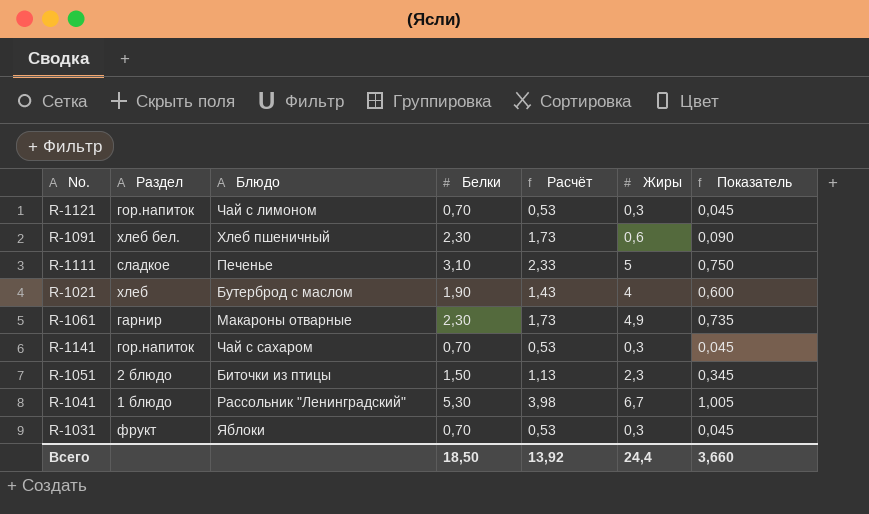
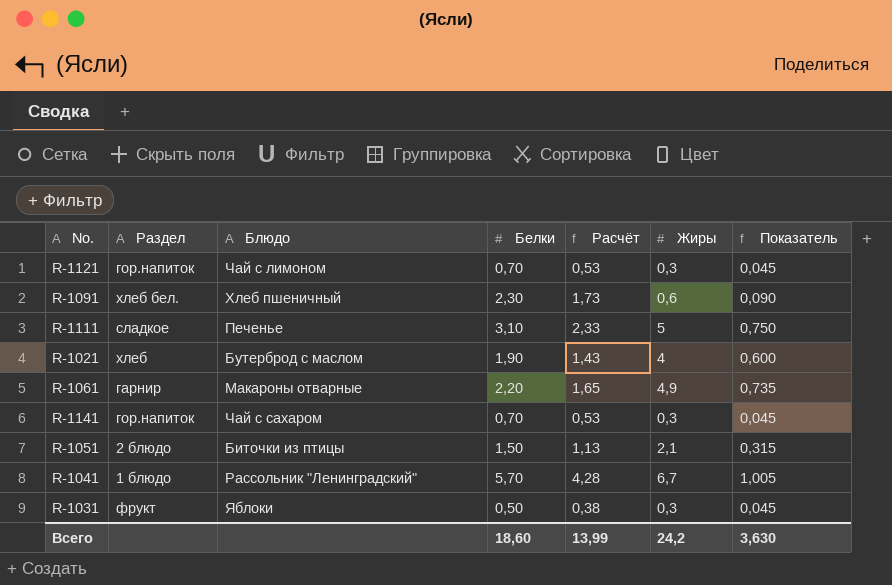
R-1061 | Белки: 2,30 -> 2,20
R-1061 | Расчёт: 1,73 -> 1,65
R-1051 | Жиры: 2,3 -> 2,1
R-1051 | Показатель: 0,345 -> 0,315
R-1041 | Белки: 5,30 -> 5,70
R-1041 | Расчёт: 3,98 -> 4,28
R-1031 | Белки: 0,70 -> 0,50
R-1031 | Расчёт: 0,53 -> 0,38
Всего | Белки: 18,50 -> 18,60
Всего | Расчёт: 13,92 -> 13,99
Всего | Жиры: 24,4 -> 24,2
Всего | Показатель: 3,660 -> 3,630

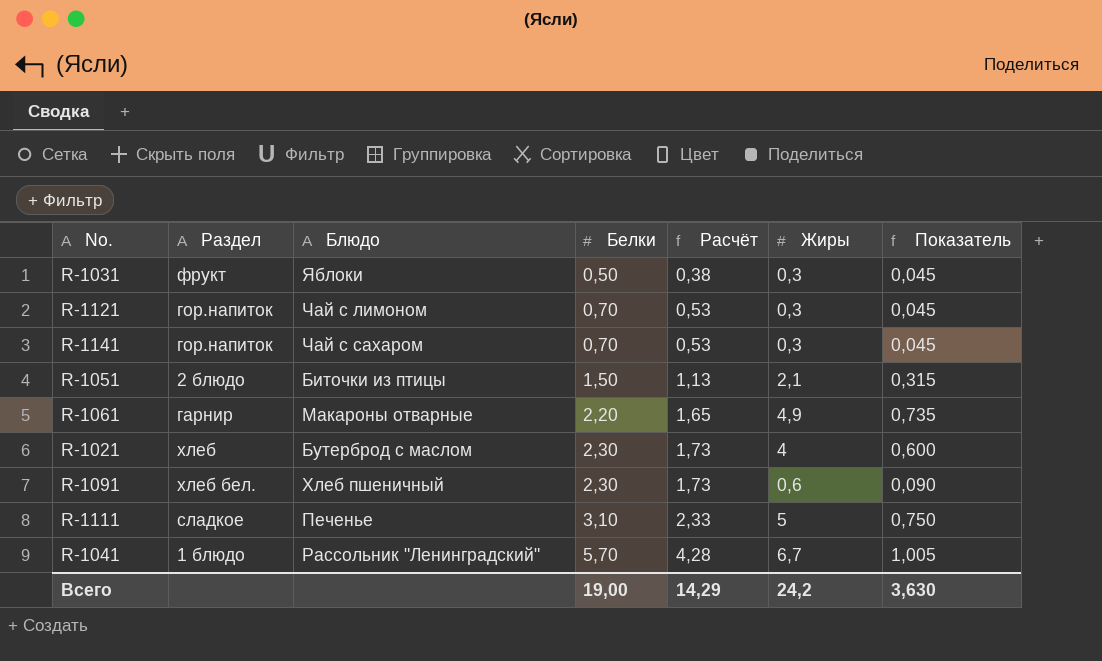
row order: none -> Белки ascending
R-1021 | Белки: 1,90 -> 2,30
R-1021 | Расчёт: 1,43 -> 1,73
Всего | Белки: 18,60 -> 19,00
Всего | Расчёт: 13,99 -> 14,29

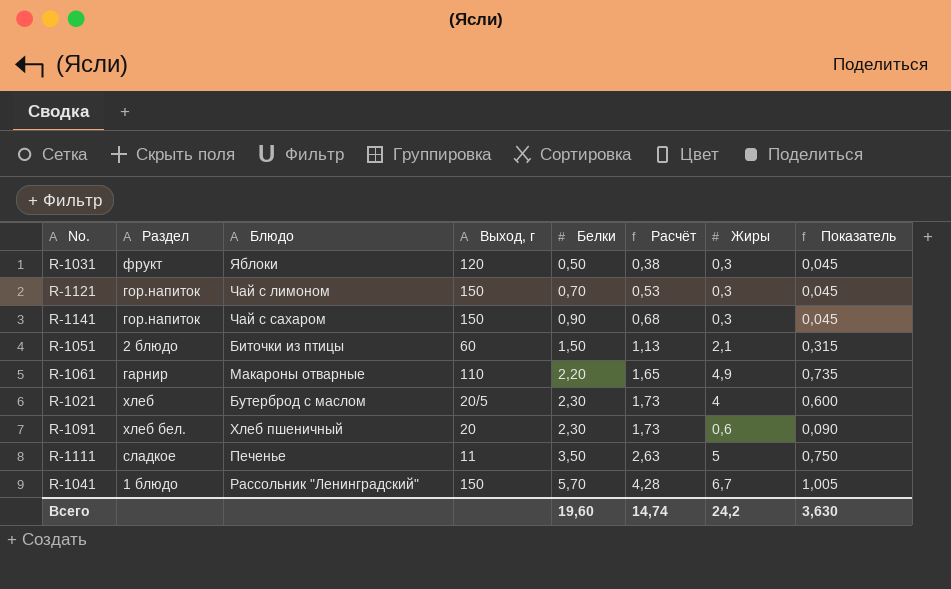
column Выход, г | position: none -> 4
R-1141 | Белки: 0,70 -> 0,90
R-1141 | Расчёт: 0,53 -> 0,68
R-1111 | Белки: 3,10 -> 3,50
R-1111 | Расчёт: 2,33 -> 2,63
Всего | Белки: 19,00 -> 19,60
Всего | Расчёт: 14,29 -> 14,74

